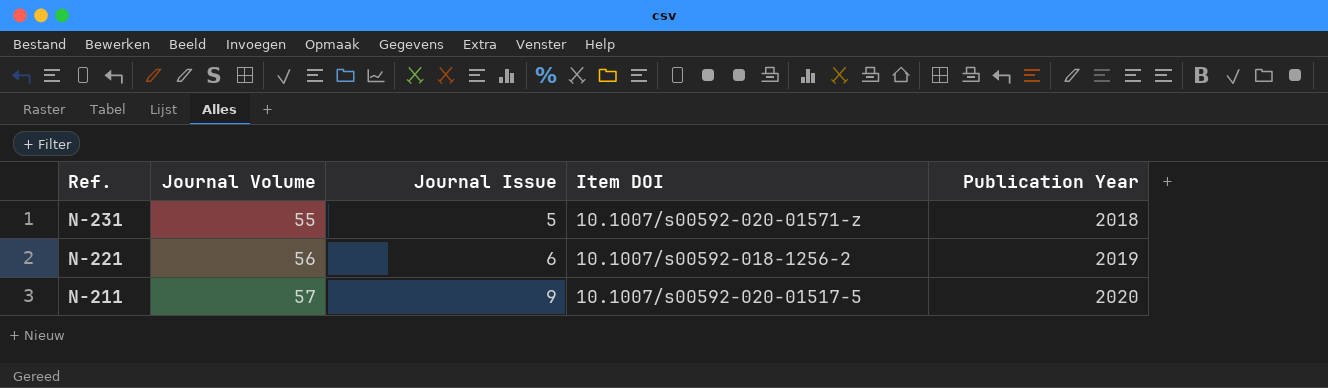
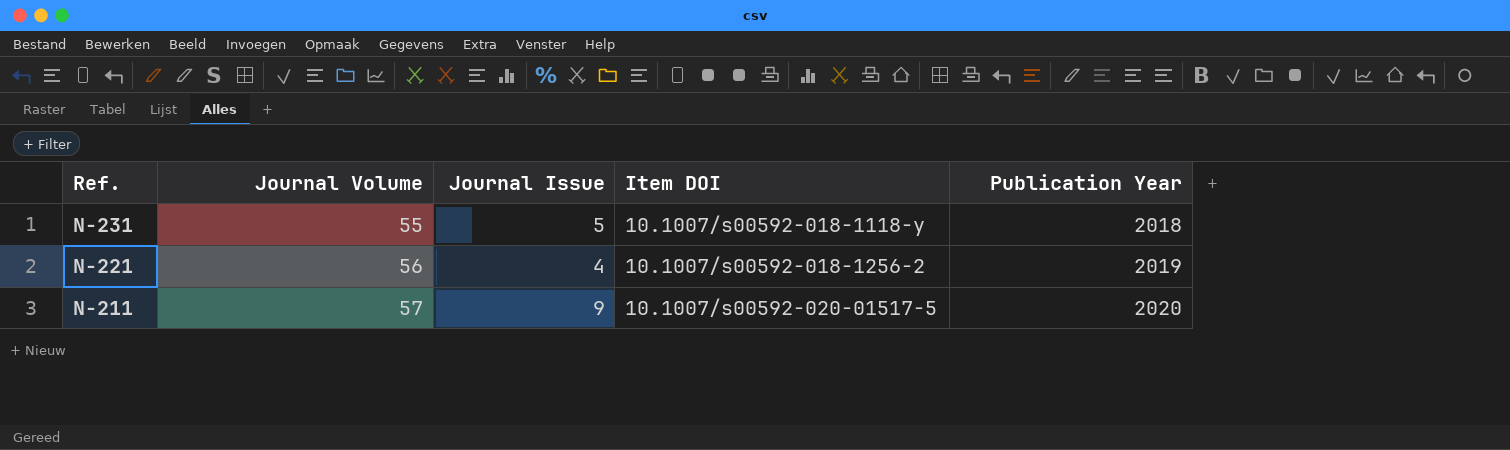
N-231 | Item DOI: 10.1007/s00592-020-01571-z -> 10.1007/s00592-018-1118-y
N-221 | Journal Issue: 6 -> 4

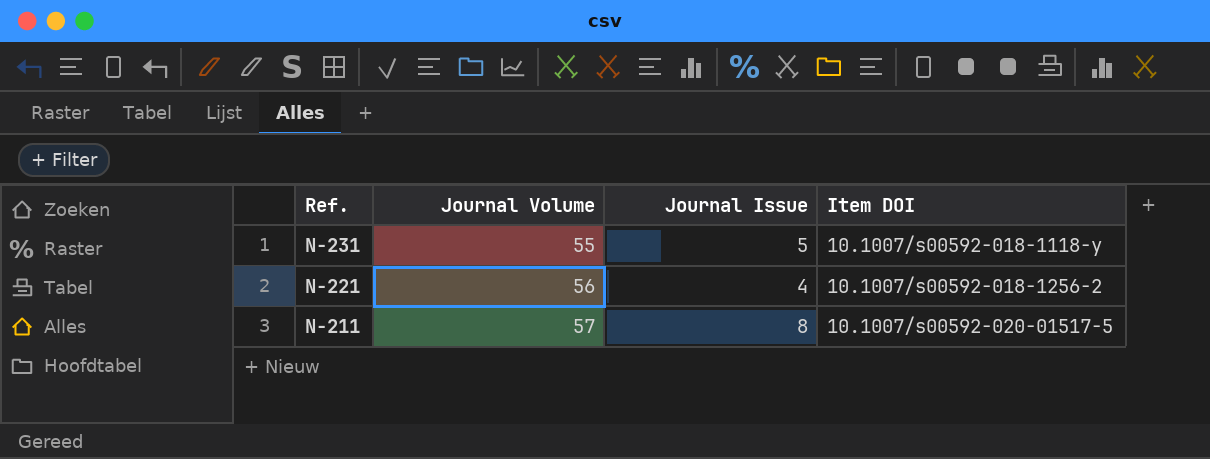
column Publication Year | position: 5 -> none
N-211 | Journal Issue: 9 -> 8

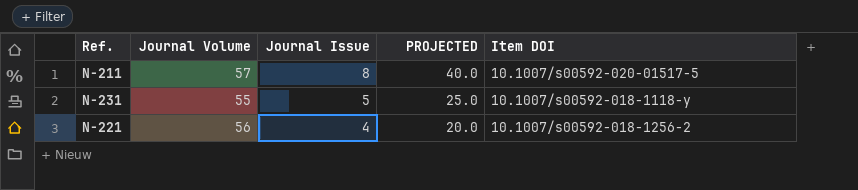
row order: Ref. descending -> Journal Issue descending
column PROJECTED | formula: none -> [Journal Issue] * 5

